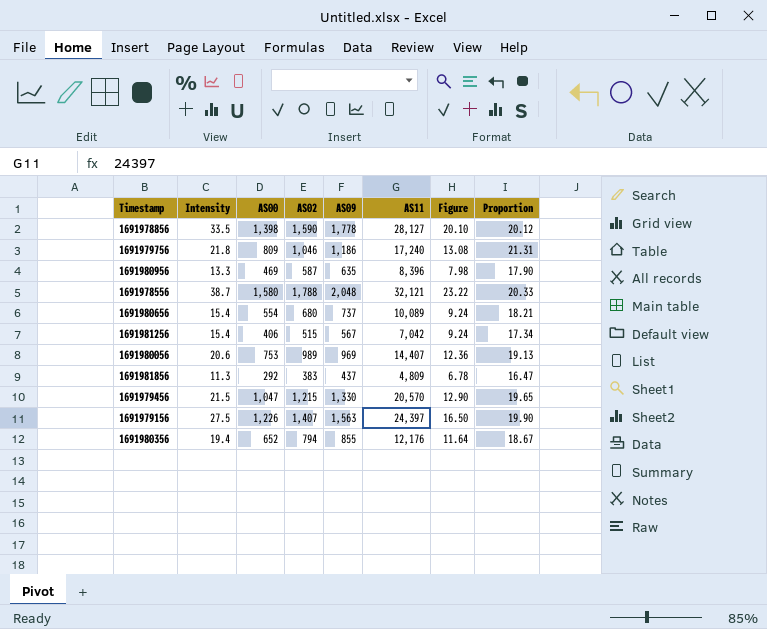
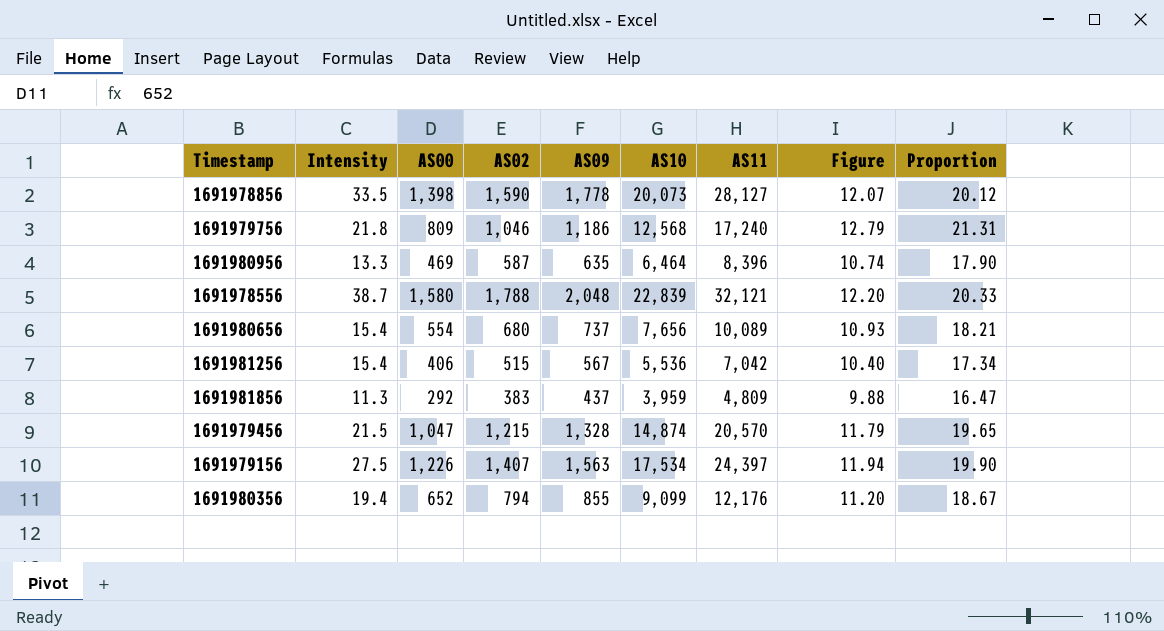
column AS10 | position: none -> 6
column Figure | formula: [Intensity] * 0.6 -> [Proportion] * 0.6
row 1691980056: 20.6 | 753 | 989 | 969 | 14,407 | 12.36 | 19.13 -> none
1691979456 | AS09: 1,330 -> 1,328

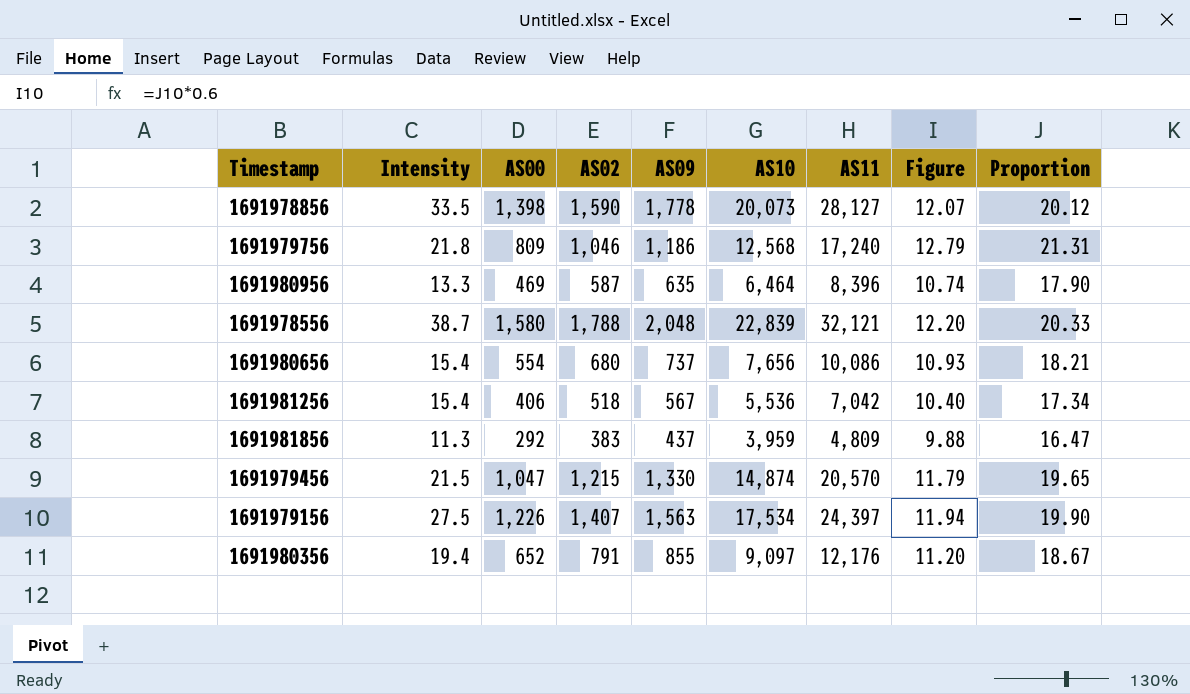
1691980656 | AS11: 10,089 -> 10,086
1691981256 | AS02: 515 -> 518
1691979456 | AS09: 1,328 -> 1,330
1691980356 | AS02: 794 -> 791
1691980356 | AS10: 9,099 -> 9,097

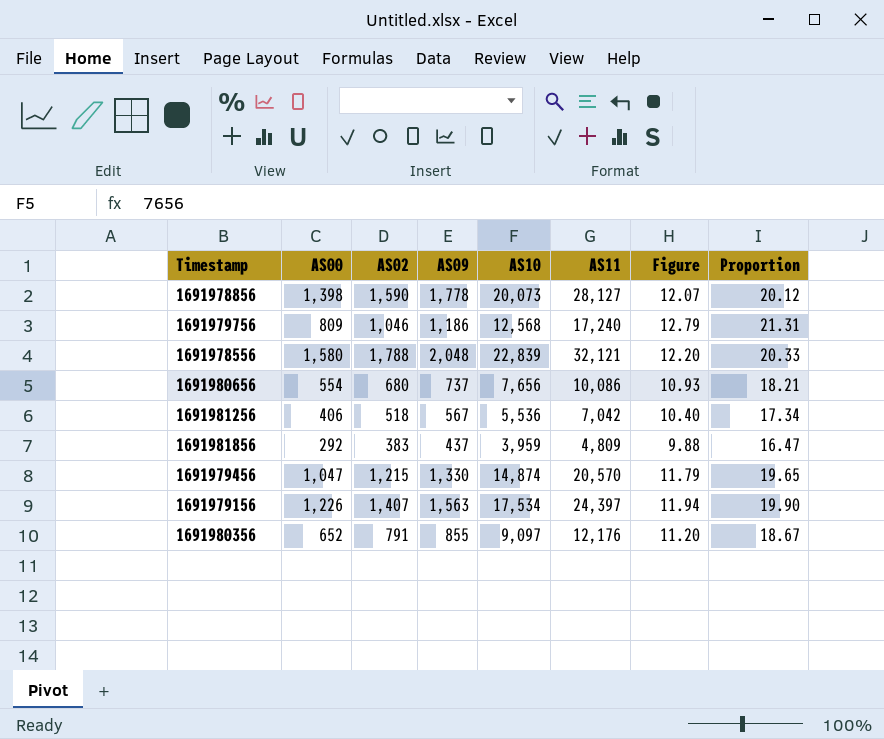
column Intensity | position: 2 -> none
row 1691980956: 13.3 | 469 | 587 | 635 | 6,464 | 8,396 | 10.74 | 17.90 -> none

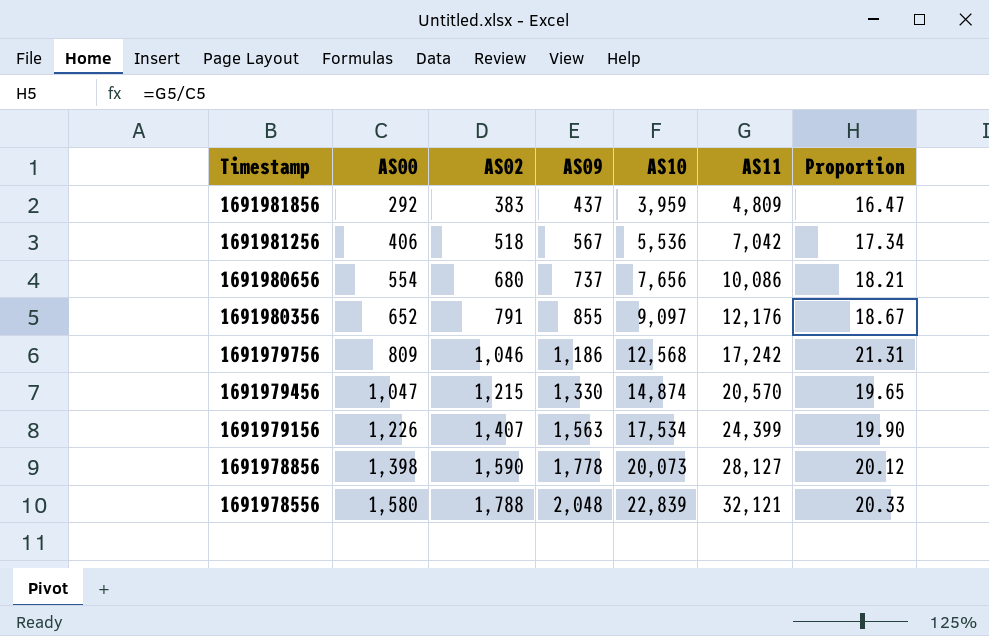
row order: none -> Timestamp descending
column Figure | formula: [Proportion] * 0.6 -> none
1691979756 | AS11: 17,240 -> 17,242
1691979156 | AS11: 24,397 -> 24,399

